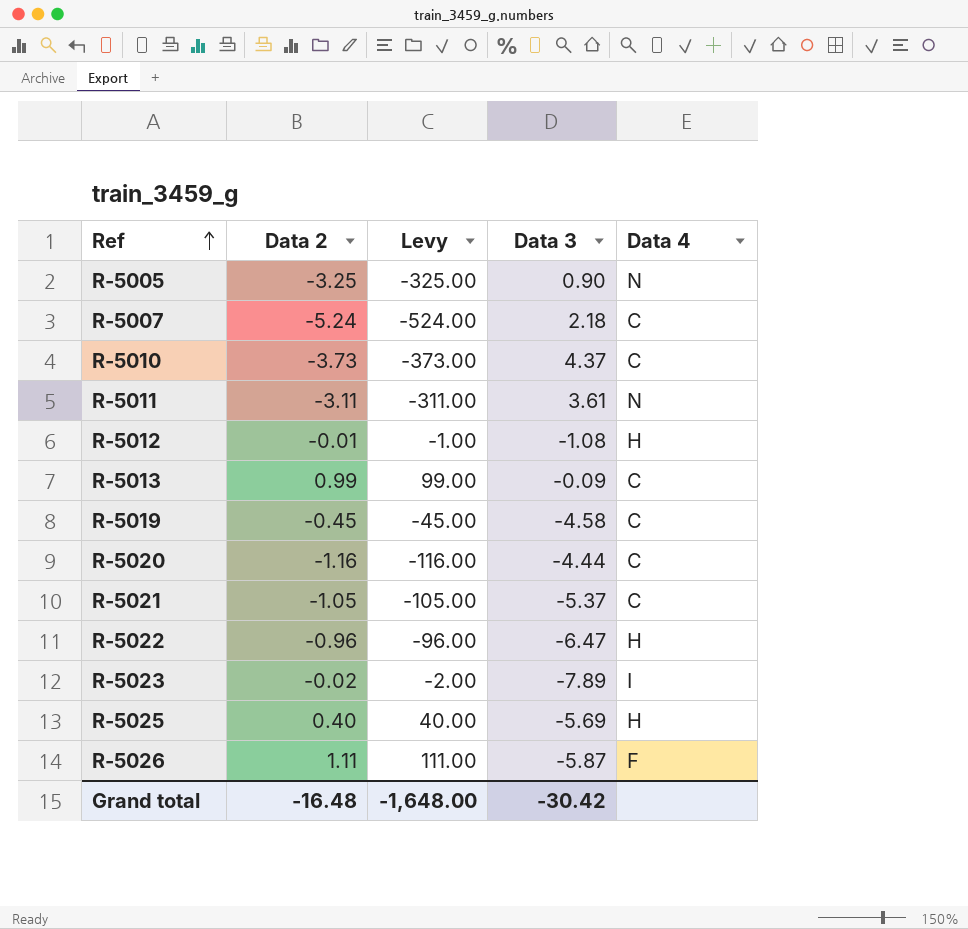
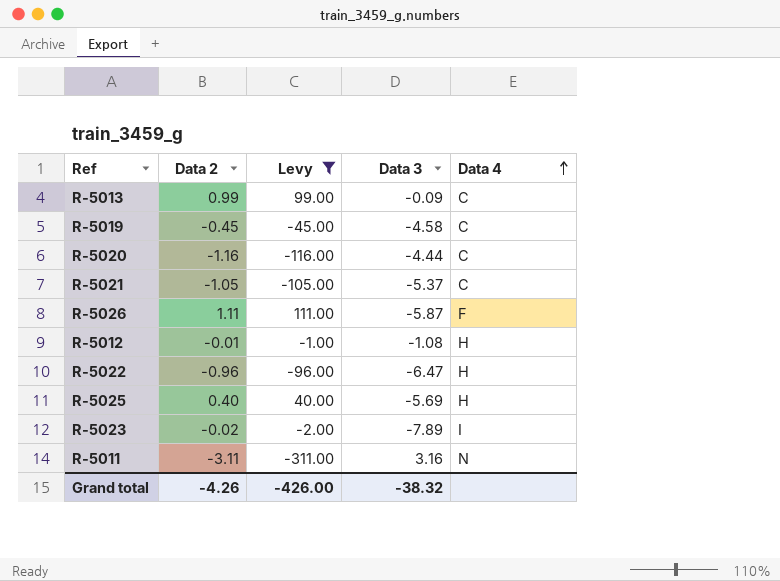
filter: none -> Levy >= -311.00
row order: Ref ascending -> Data 4 ascending
R-5011 | Data 3: 3.61 -> 3.16
Grand total | Data 2: -16.48 -> -4.26
Grand total | Levy: -1,648.00 -> -426.00
Grand total | Data 3: -30.42 -> -38.32

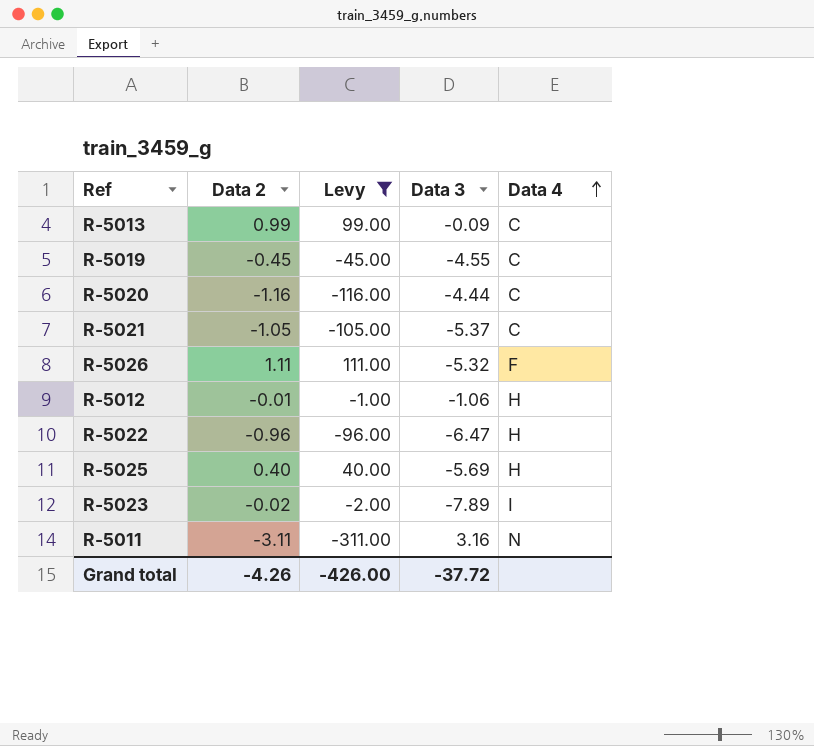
R-5019 | Data 3: -4.58 -> -4.55
R-5026 | Data 3: -5.87 -> -5.32
R-5012 | Data 3: -1.08 -> -1.06
Grand total | Data 3: -38.32 -> -37.72

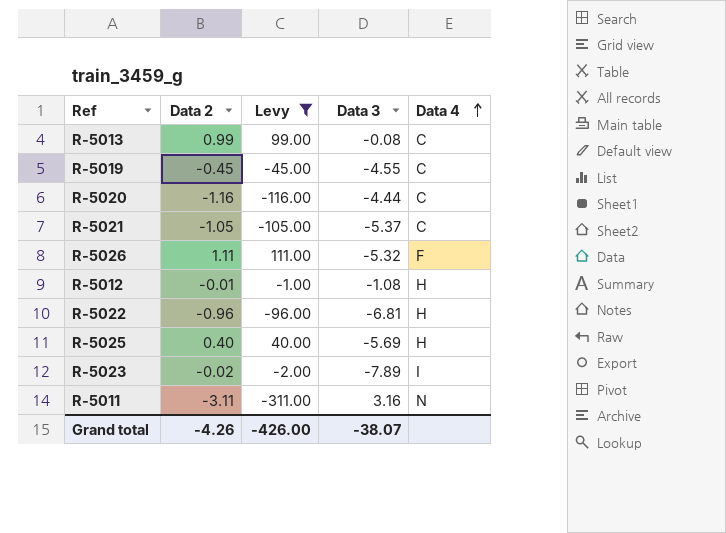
R-5013 | Data 3: -0.09 -> -0.08
R-5012 | Data 3: -1.06 -> -1.08
R-5022 | Data 3: -6.47 -> -6.81
Grand total | Data 3: -37.72 -> -38.07

